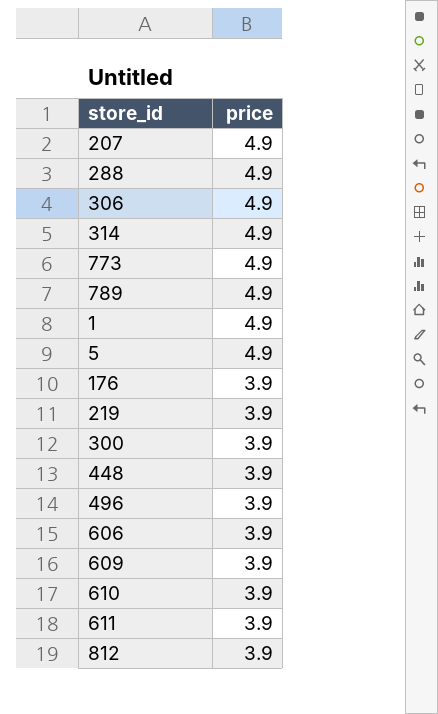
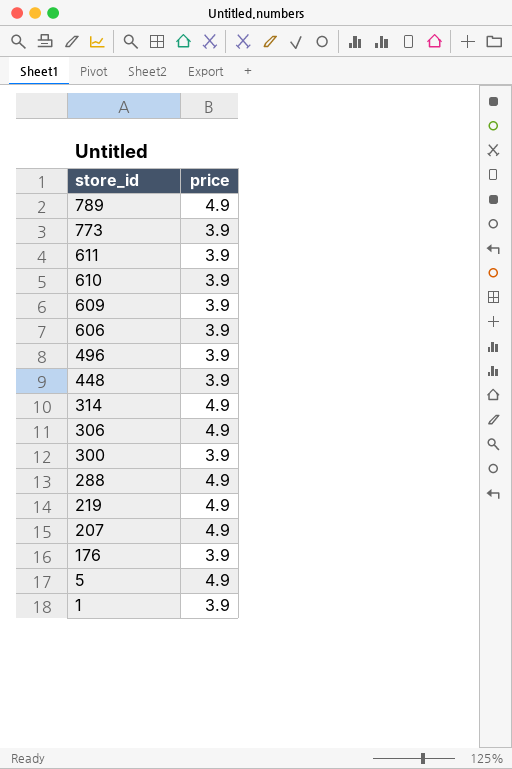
row order: price descending -> store_id descending
row 812: 3.9 -> none
773 | price: 4.9 -> 3.9
219 | price: 3.9 -> 4.9
1 | price: 4.9 -> 3.9

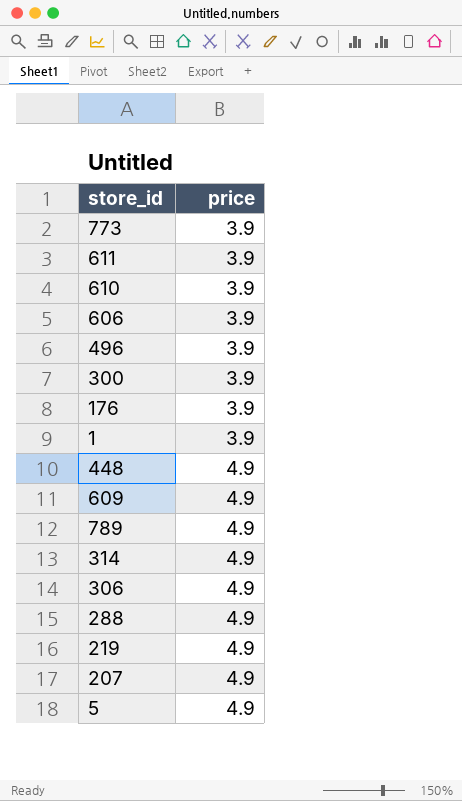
row order: store_id descending -> price ascending
448 | price: 3.9 -> 4.9
609 | price: 3.9 -> 4.9

